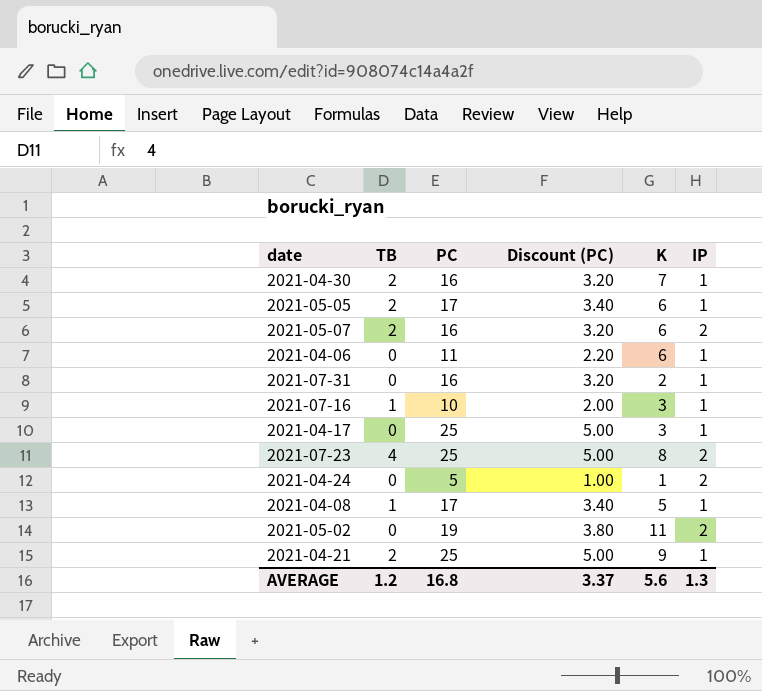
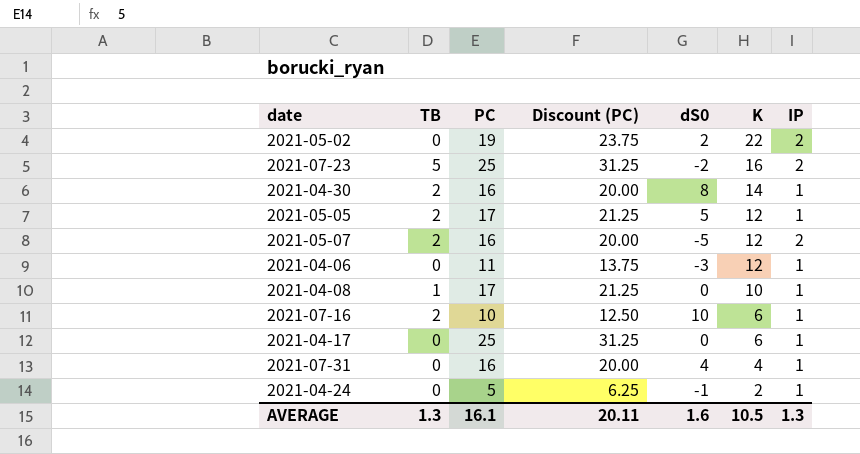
row order: none -> K descending
column Discount (PC) | formula: [PC] * 0.2 -> [PC] * 1.25
column dS0 | position: none -> 5
row 2021-04-21: 2 | 25 | 5.00 | 9 | 1 -> none
2021-05-02 | K: 11 -> 22
2021-07-23 | TB: 4 -> 5
2021-07-23 | K: 8 -> 16
2021-04-30 | K: 7 -> 14
2021-05-05 | K: 6 -> 12
2021-05-07 | K: 6 -> 12
2021-04-06 | K: 6 -> 12
2021-04-08 | K: 5 -> 10
2021-07-16 | TB: 1 -> 2
2021-07-16 | K: 3 -> 6
2021-04-17 | K: 3 -> 6
2021-07-31 | K: 2 -> 4
2021-04-24 | K: 1 -> 2
2021-04-24 | IP: 2 -> 1
AVERAGE | TB: 1.2 -> 1.3
AVERAGE | PC: 16.8 -> 16.1
AVERAGE | Discount (PC): 3.37 -> 20.11
AVERAGE | K: 5.6 -> 10.5

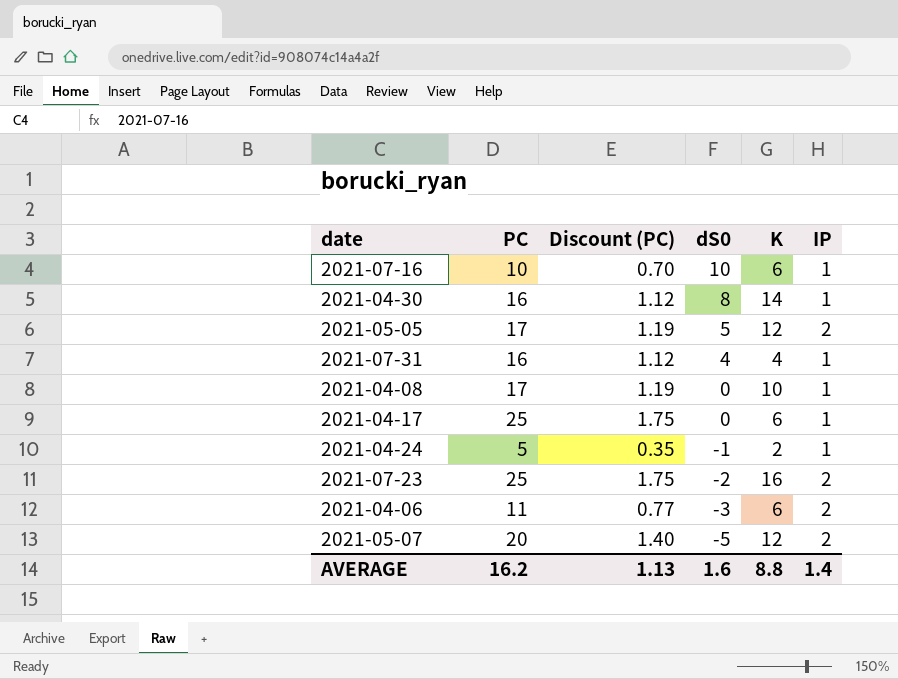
row order: K descending -> dS0 descending
column TB | position: 2 -> none
column Discount (PC) | formula: [PC] * 1.25 -> [PC] * 0.07
row 2021-05-02: 0 | 19 | 23.75 | 2 | 22 | 2 -> none
2021-05-05 | IP: 1 -> 2
2021-04-06 | K: 12 -> 6
2021-04-06 | IP: 1 -> 2
2021-05-07 | PC: 16 -> 20
AVERAGE | PC: 16.1 -> 16.2
AVERAGE | Discount (PC): 20.11 -> 1.13
AVERAGE | K: 10.5 -> 8.8
AVERAGE | IP: 1.3 -> 1.4

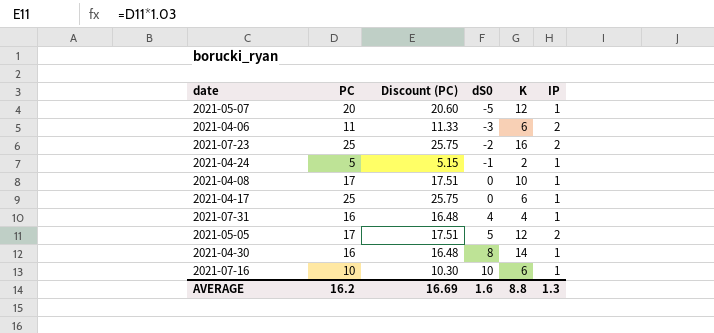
row order: dS0 descending -> dS0 ascending
column Discount (PC) | formula: [PC] * 0.07 -> [PC] * 1.03
2021-05-07 | IP: 2 -> 1
AVERAGE | Discount (PC): 1.13 -> 16.69
AVERAGE | IP: 1.4 -> 1.3

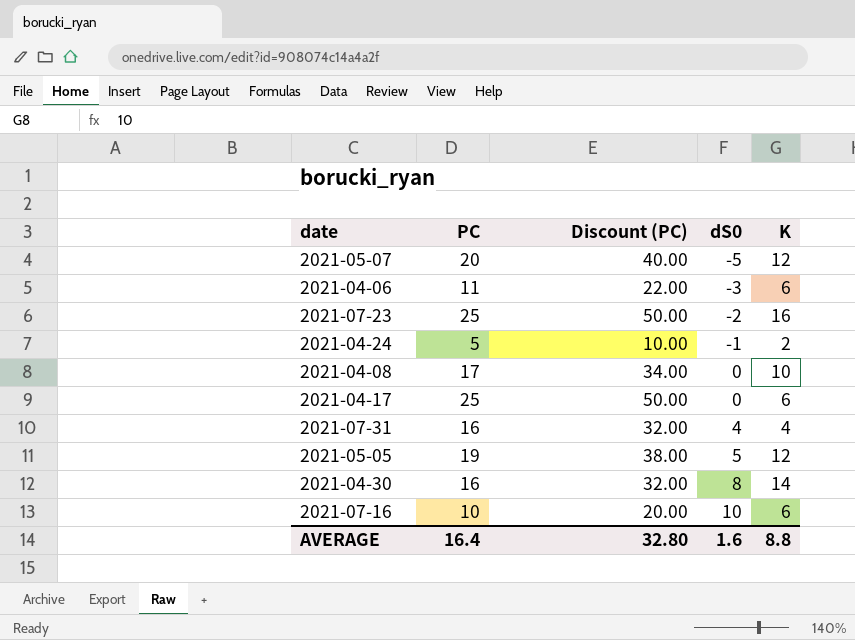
column IP | position: 6 -> none
column Discount (PC) | formula: [PC] * 1.03 -> [PC] * 2
2021-05-05 | PC: 17 -> 19
AVERAGE | PC: 16.2 -> 16.4
AVERAGE | Discount (PC): 16.69 -> 32.80

